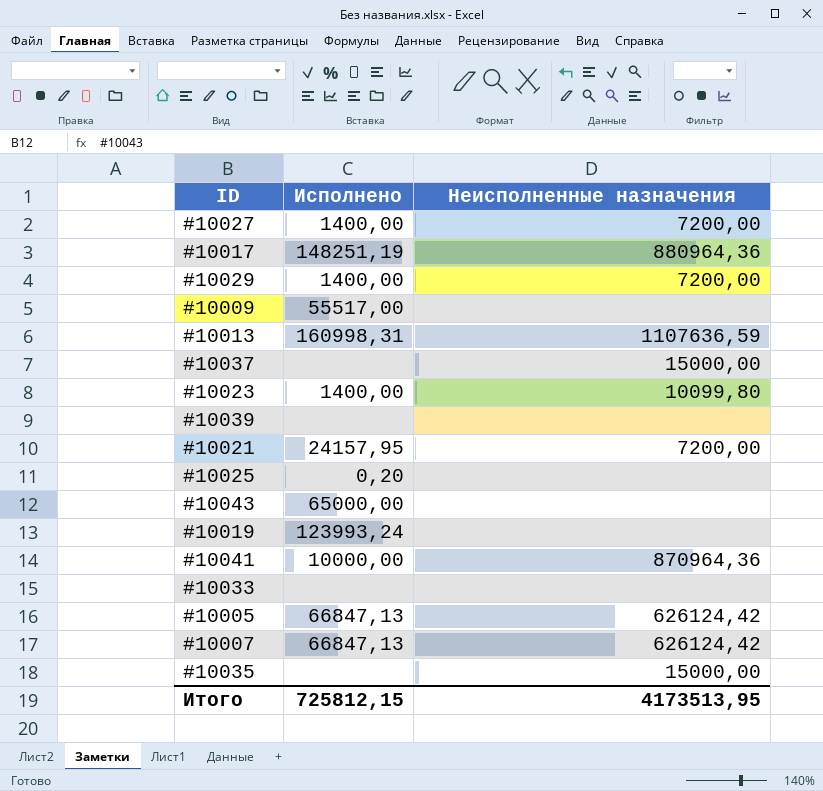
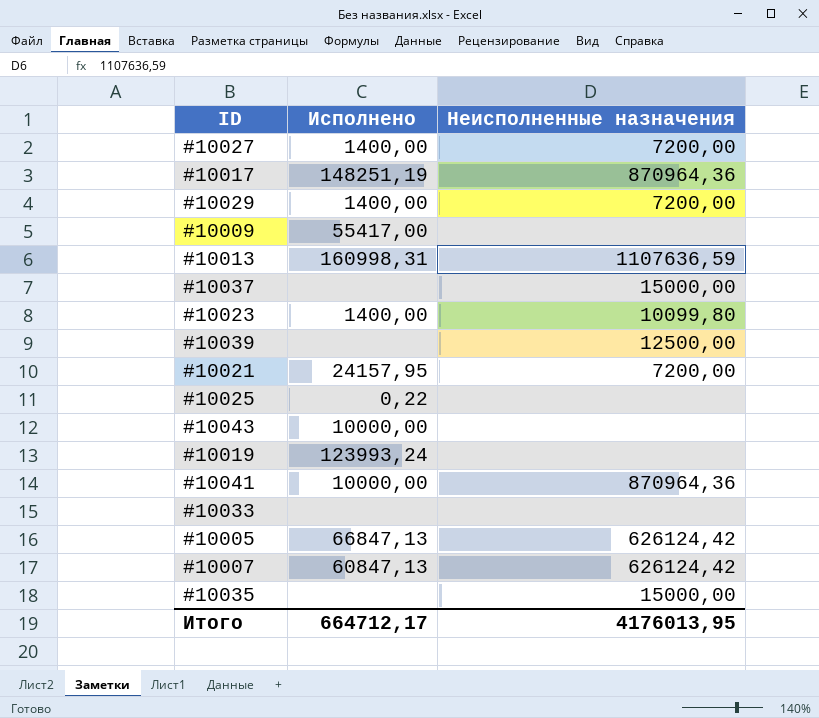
#10017 | Неисполненные назначения: 880964,36 -> 870964,36
#10009 | Исполнено: 55517,00 -> 55417,00
#10039 | Неисполненные назначения: none -> 12500,00
#10025 | Исполнено: 0,20 -> 0,22
#10043 | Исполнено: 65000,00 -> 10000,00
#10007 | Исполнено: 66847,13 -> 60847,13
Итого | Исполнено: 725812,15 -> 664712,17
Итого | Неисполненные назначения: 4173513,95 -> 4176013,95

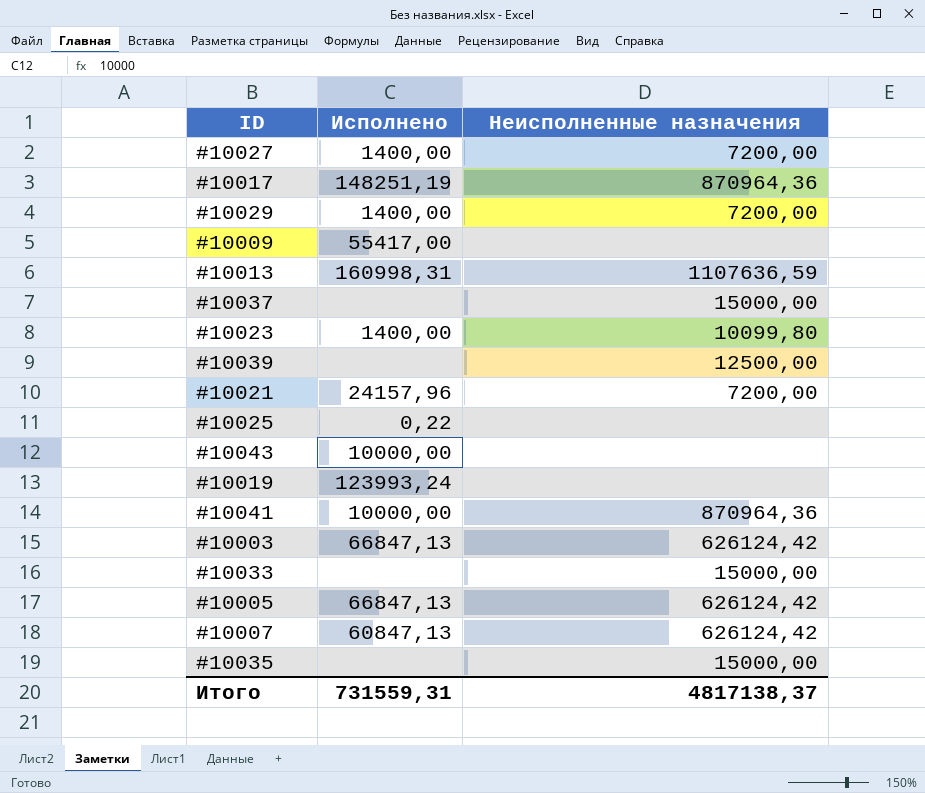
#10021 | Исполнено: 24157,95 -> 24157,96
row #10003: none -> 66847,13 | 626124,42
#10033 | Неисполненные назначения: none -> 15000,00
Итого | Исполнено: 664712,17 -> 731559,31
Итого | Неисполненные назначения: 4176013,95 -> 4817138,37

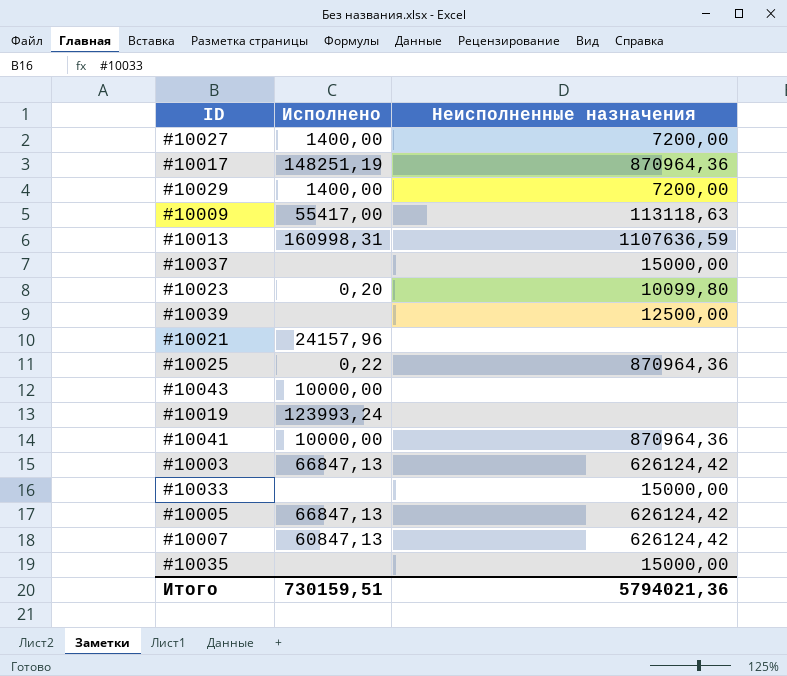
#10009 | Неисполненные назначения: none -> 113118,63
#10023 | Исполнено: 1400,00 -> 0,20
#10021 | Неисполненные назначения: 7200,00 -> none
#10025 | Неисполненные назначения: none -> 870964,36
Итого | Исполнено: 731559,31 -> 730159,51
Итого | Неисполненные назначения: 4817138,37 -> 5794021,36

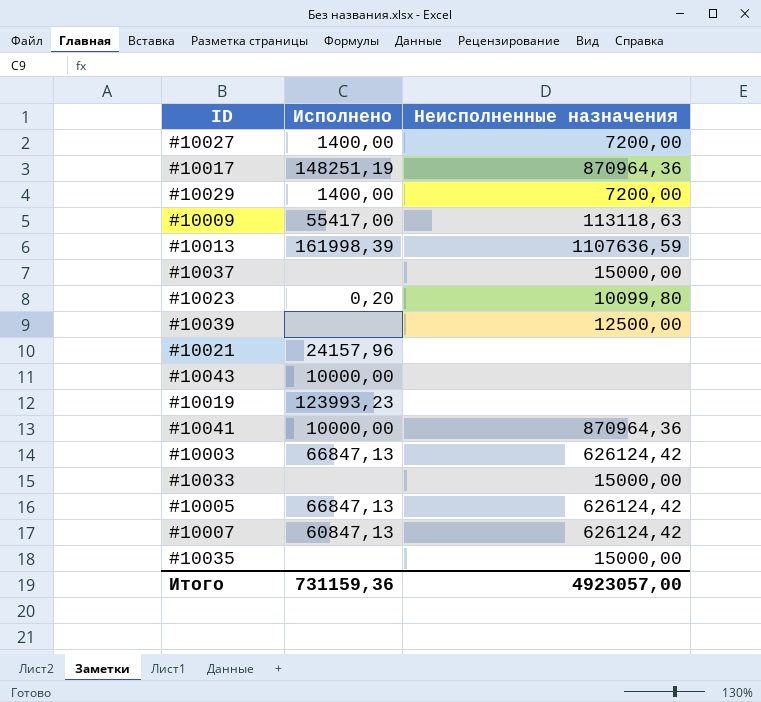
row #10025: 0,22 | 870964,36 -> none
#10013 | Исполнено: 160998,31 -> 161998,39
#10019 | Исполнено: 123993,24 -> 123993,23
Итого | Исполнено: 730159,51 -> 731159,36
Итого | Неисполненные назначения: 5794021,36 -> 4923057,00

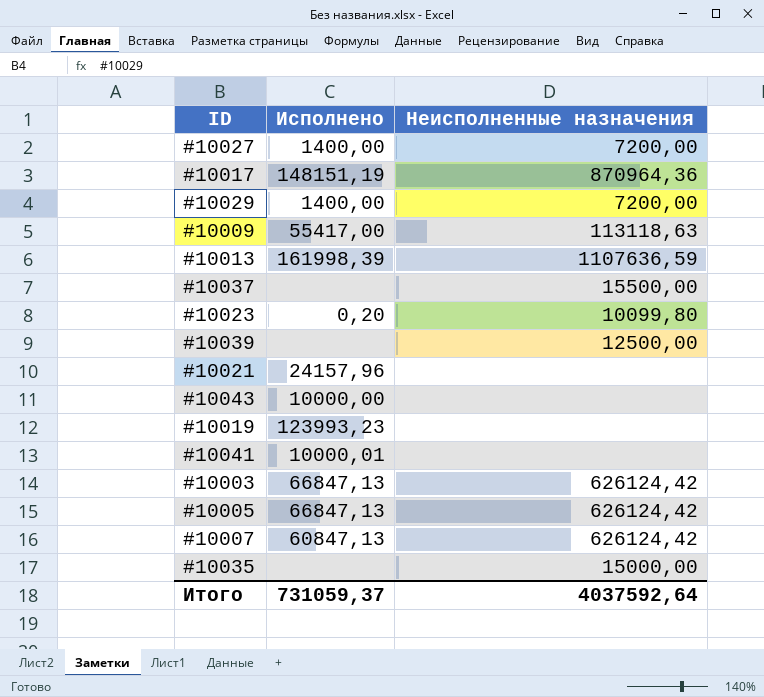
row #10033: none | 15000,00 -> none
#10017 | Исполнено: 148251,19 -> 148151,19
#10037 | Неисполненные назначения: 15000,00 -> 15500,00
#10041 | Исполнено: 10000,00 -> 10000,01
#10041 | Неисполненные назначения: 870964,36 -> none
Итого | Исполнено: 731159,36 -> 731059,37
Итого | Неисполненные назначения: 4923057,00 -> 4037592,64

